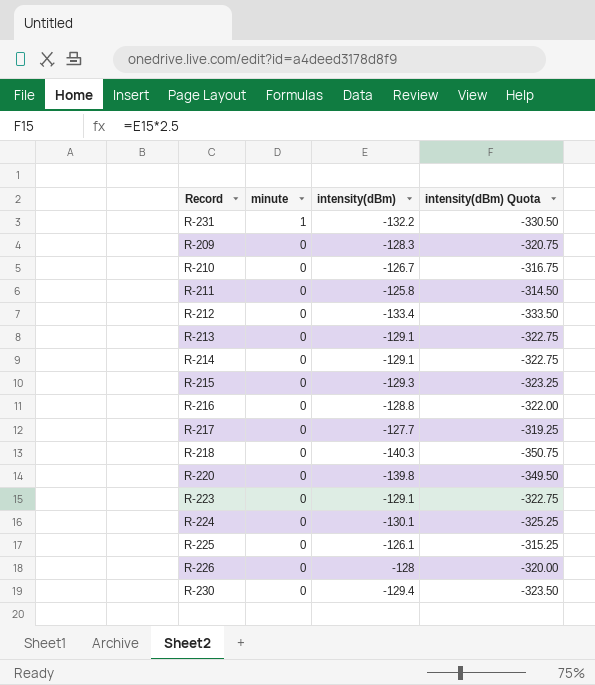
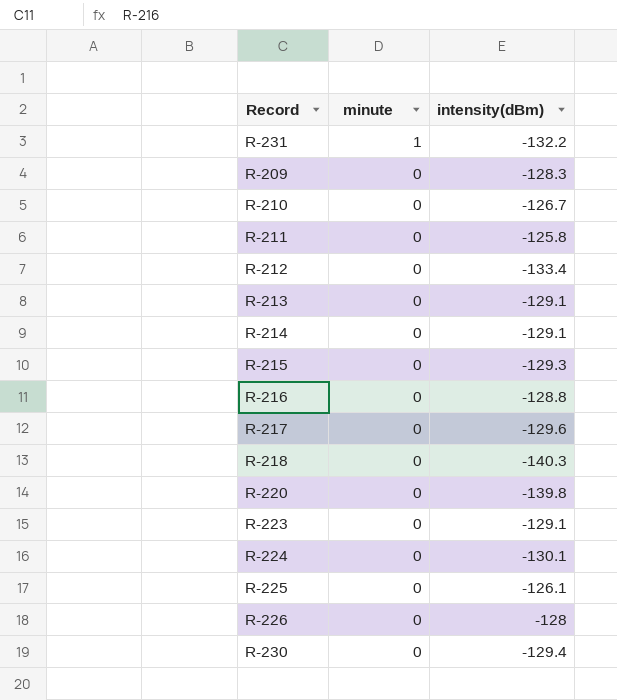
column intensity(dBm) Quota | formula: [intensity(dBm)] * 2.5 -> none
R-217 | intensity(dBm): -127.7 -> -129.6

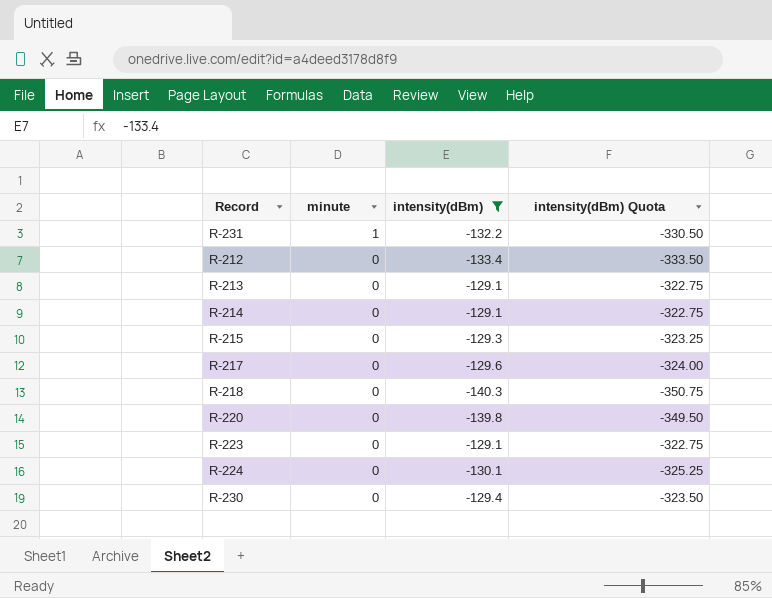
filter: none -> intensity(dBm) <= -129.1
column intensity(dBm) Quota | formula: none -> [intensity(dBm)] * 2.5

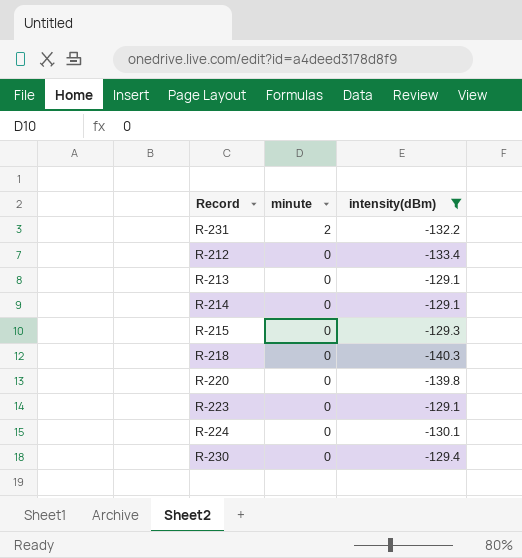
column intensity(dBm) Quota | formula: [intensity(dBm)] * 2.5 -> none
row R-217: 0 | -129.6 | -324.00 -> none
R-231 | minute: 1 -> 2

